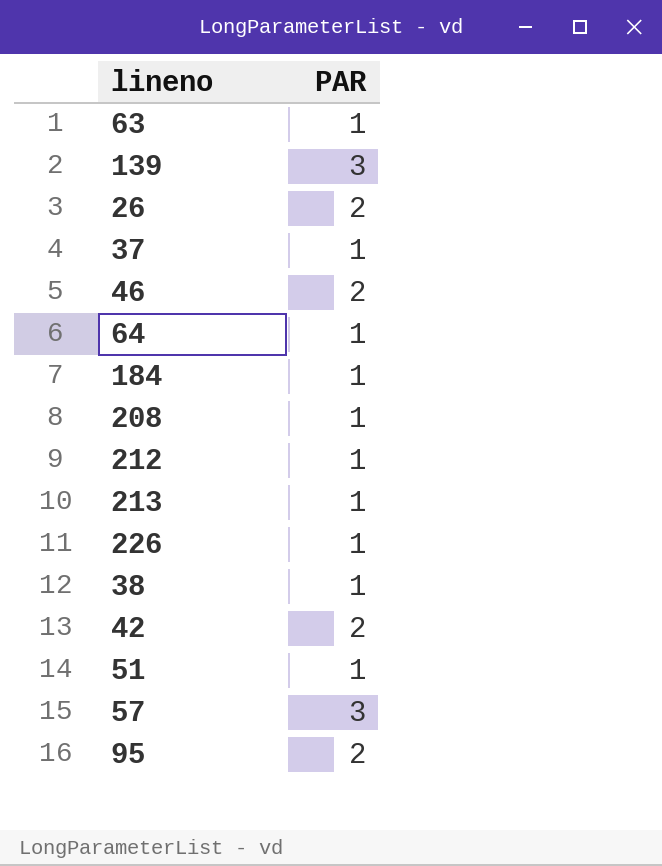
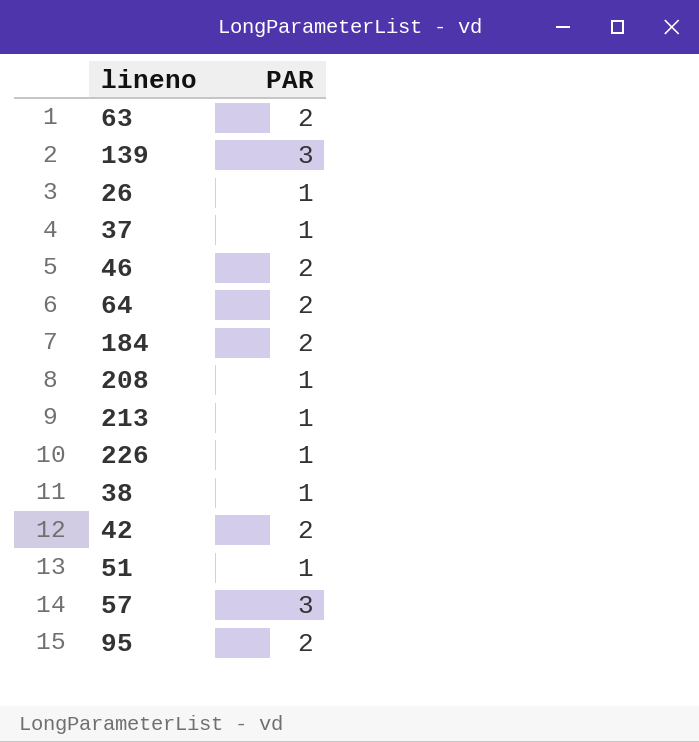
row 212: 1 -> none
63 | PAR: 1 -> 2
26 | PAR: 2 -> 1
64 | PAR: 1 -> 2
184 | PAR: 1 -> 2

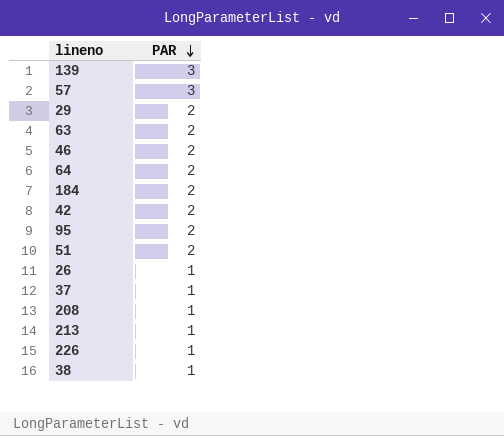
row order: none -> PAR descending
row 29: none -> 2
51 | PAR: 1 -> 2

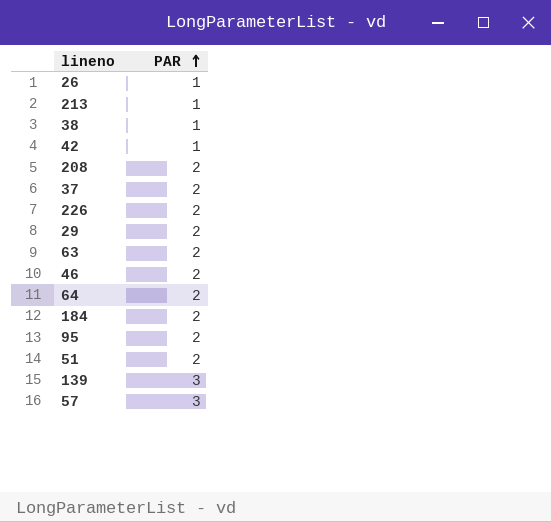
row order: PAR descending -> PAR ascending
42 | PAR: 2 -> 1
208 | PAR: 1 -> 2
37 | PAR: 1 -> 2
226 | PAR: 1 -> 2

